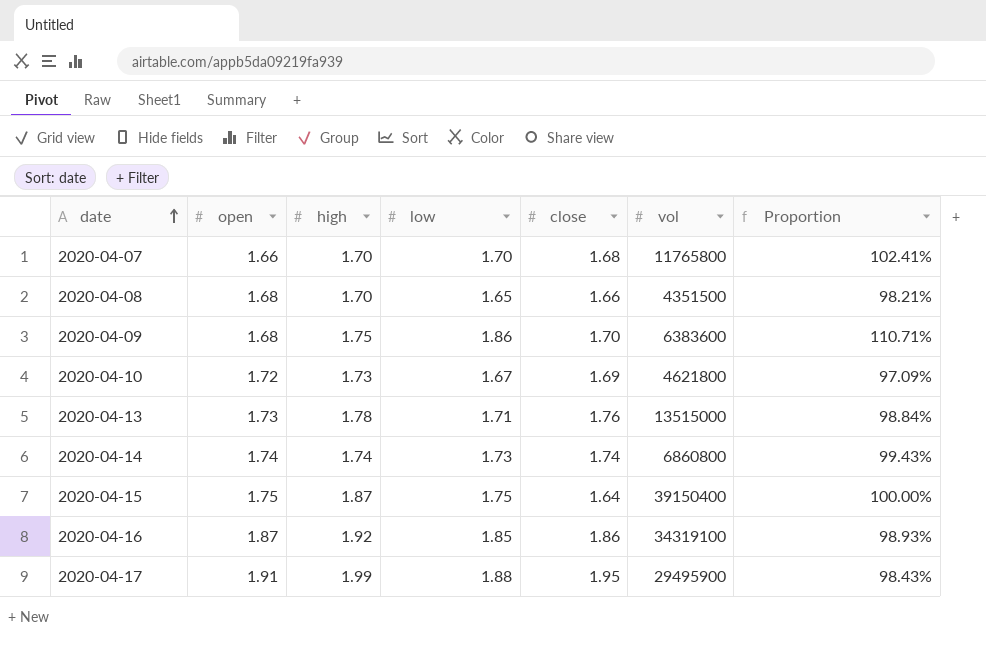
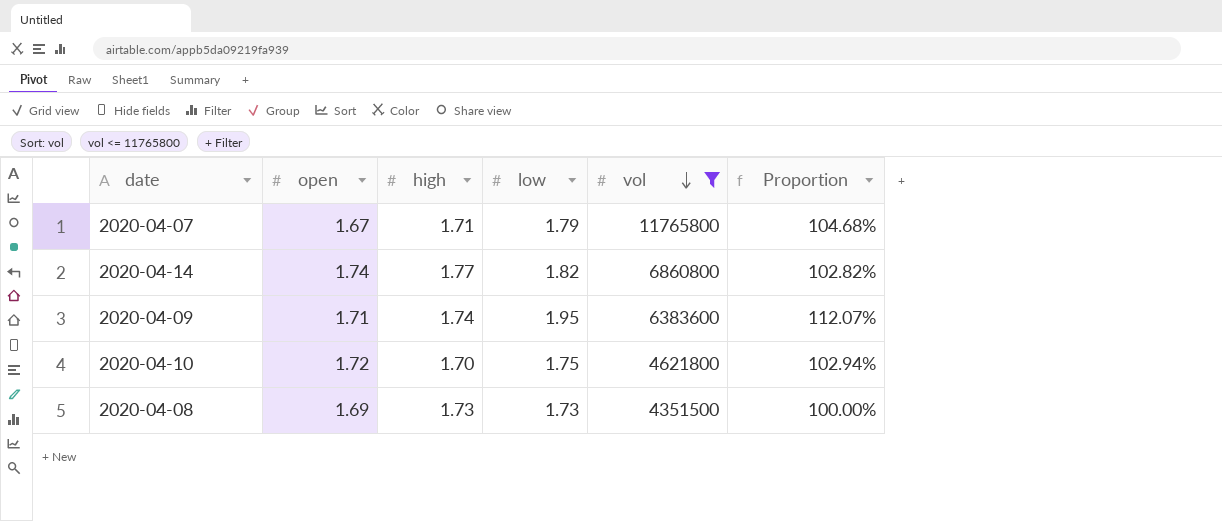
filter: none -> vol <= 11765800
row order: date ascending -> vol descending
column close | position: 5 -> none
column Proportion | formula: [low] / [open] -> [low] / [high]
2020-04-07 | open: 1.66 -> 1.67
2020-04-07 | high: 1.70 -> 1.71
2020-04-07 | low: 1.70 -> 1.79
2020-04-14 | high: 1.74 -> 1.77
2020-04-14 | low: 1.73 -> 1.82
2020-04-09 | open: 1.68 -> 1.71
2020-04-09 | high: 1.75 -> 1.74
2020-04-09 | low: 1.86 -> 1.95
2020-04-10 | high: 1.73 -> 1.70
2020-04-10 | low: 1.67 -> 1.75
2020-04-08 | open: 1.68 -> 1.69
2020-04-08 | high: 1.70 -> 1.73
2020-04-08 | low: 1.65 -> 1.73

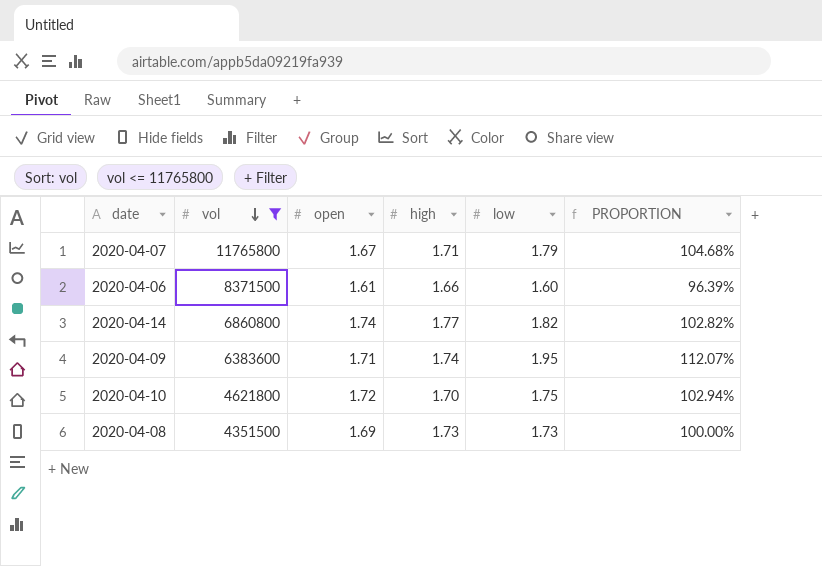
column vol | position: 5 -> 2
column name: Proportion -> PROPORTION
row 2020-04-06: none -> 8371500 | 1.61 | 1.66 | 1.60 | 96.39%

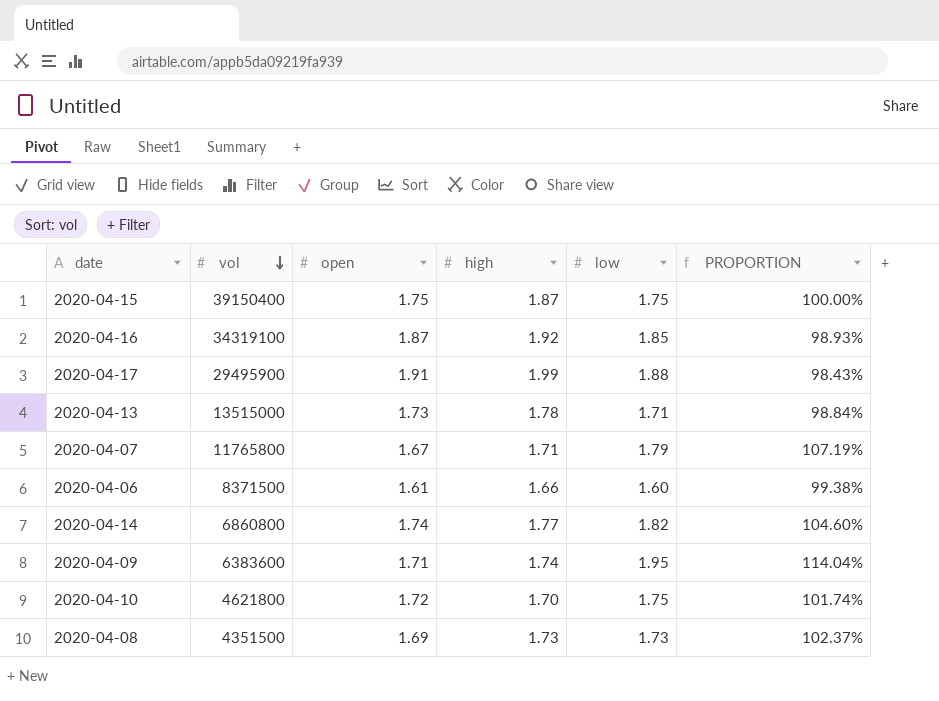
filter: vol <= 11765800 -> none
column PROPORTION | formula: [low] / [high] -> [low] / [open]

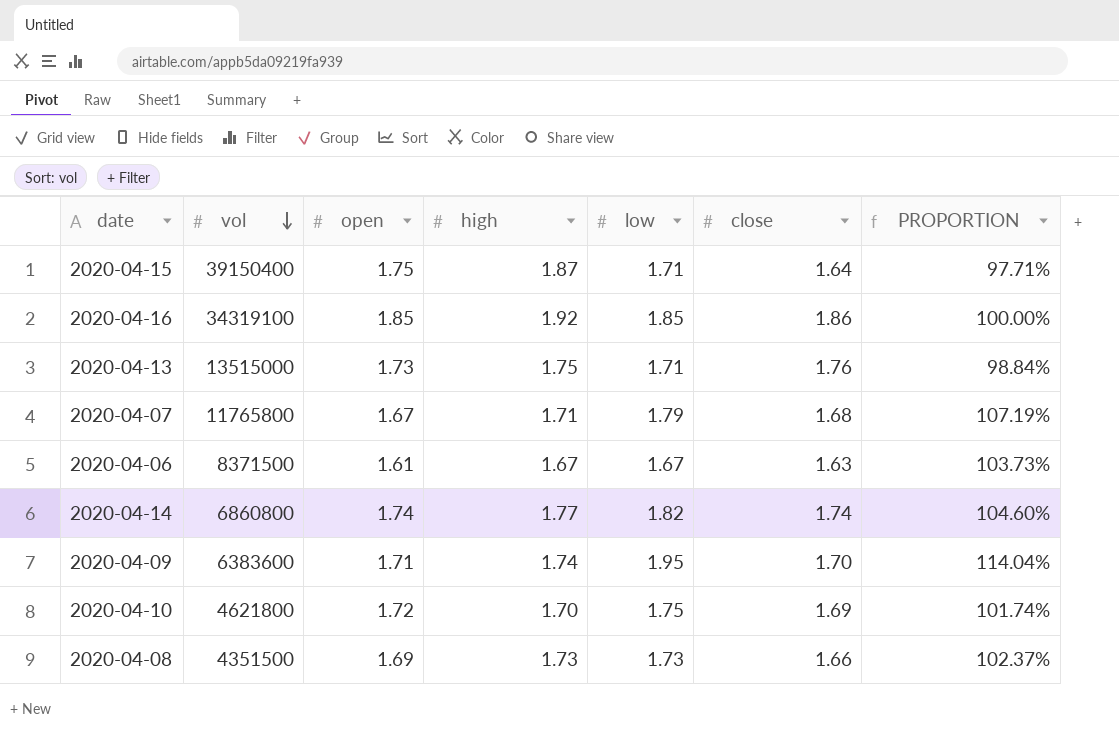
column close | position: none -> 6
row 2020-04-17: 29495900 | 1.91 | 1.99 | 1.88 | 98.43% -> none
2020-04-15 | low: 1.75 -> 1.71
2020-04-15 | PROPORTION: 100.00% -> 97.71%
2020-04-16 | open: 1.87 -> 1.85
2020-04-16 | PROPORTION: 98.93% -> 100.00%
2020-04-13 | high: 1.78 -> 1.75
2020-04-06 | high: 1.66 -> 1.67
2020-04-06 | low: 1.60 -> 1.67
2020-04-06 | PROPORTION: 99.38% -> 103.73%

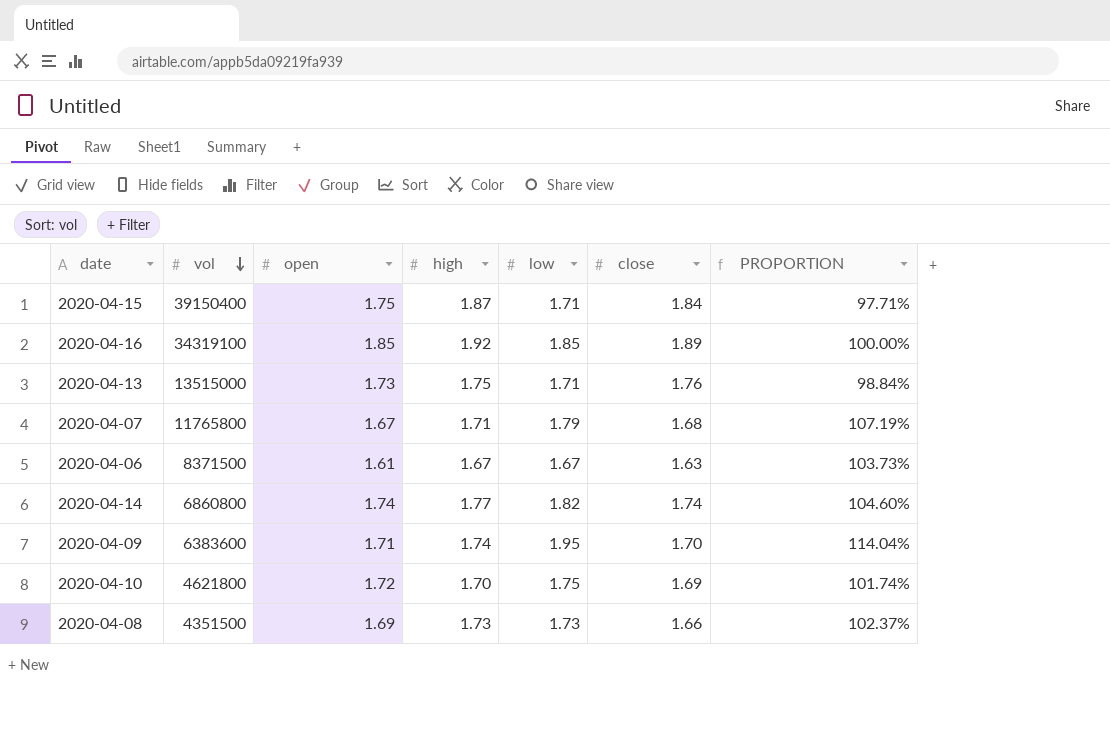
2020-04-15 | close: 1.64 -> 1.84
2020-04-16 | close: 1.86 -> 1.89

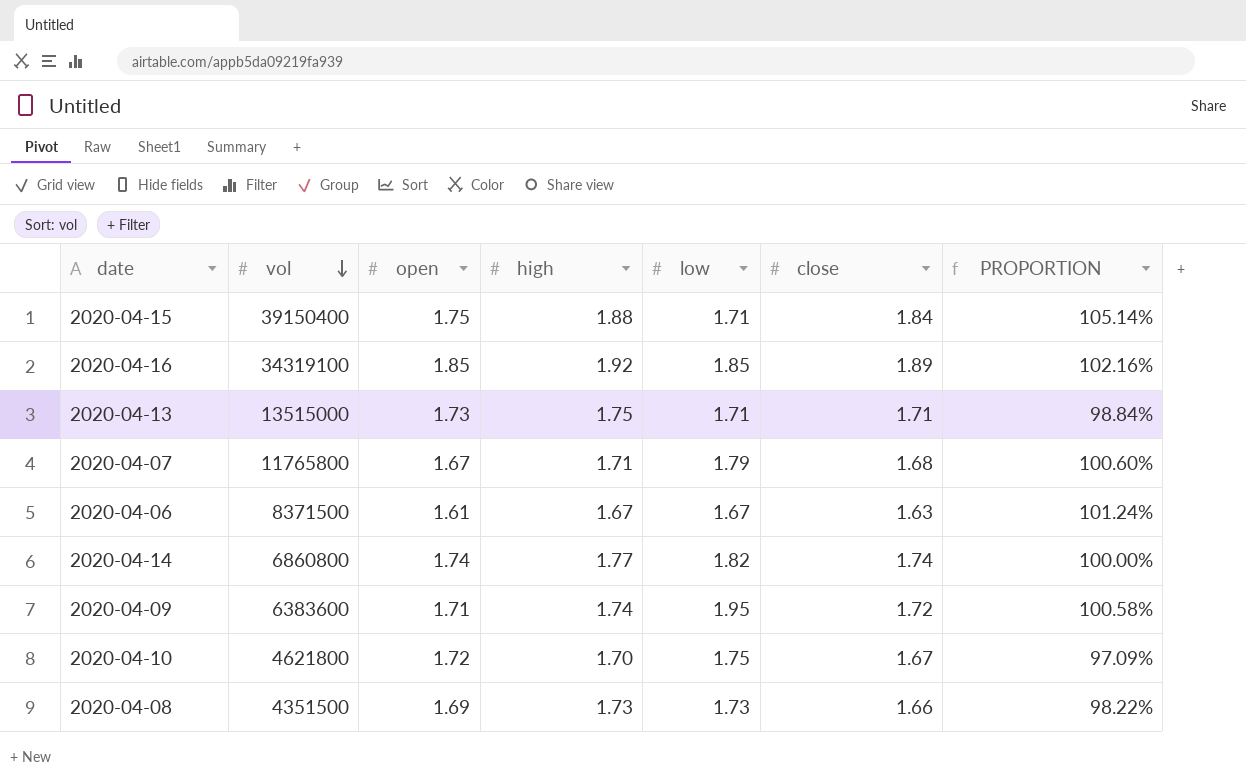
column PROPORTION | formula: [low] / [open] -> [close] / [open]
2020-04-15 | high: 1.87 -> 1.88
2020-04-13 | close: 1.76 -> 1.71
2020-04-09 | close: 1.70 -> 1.72
2020-04-10 | close: 1.69 -> 1.67

